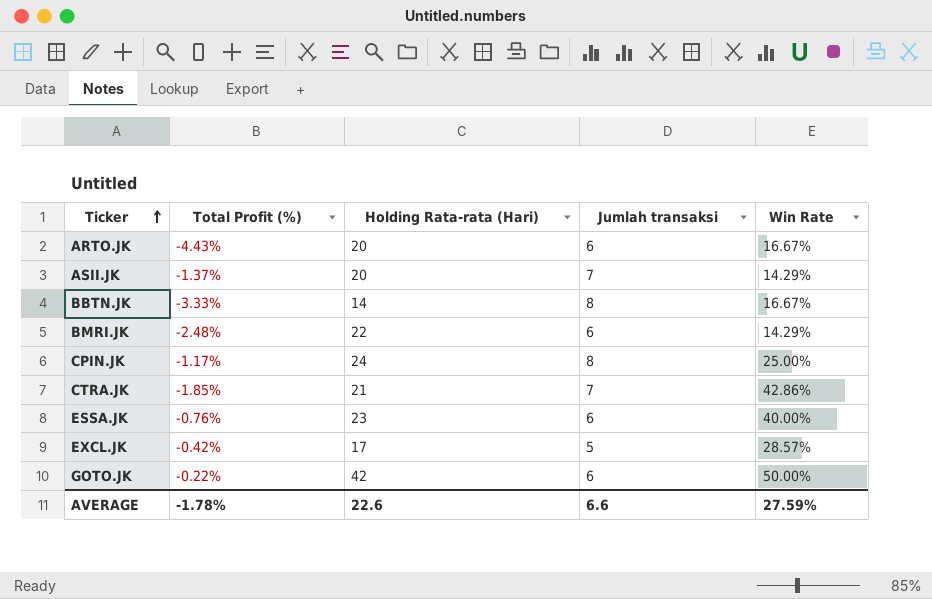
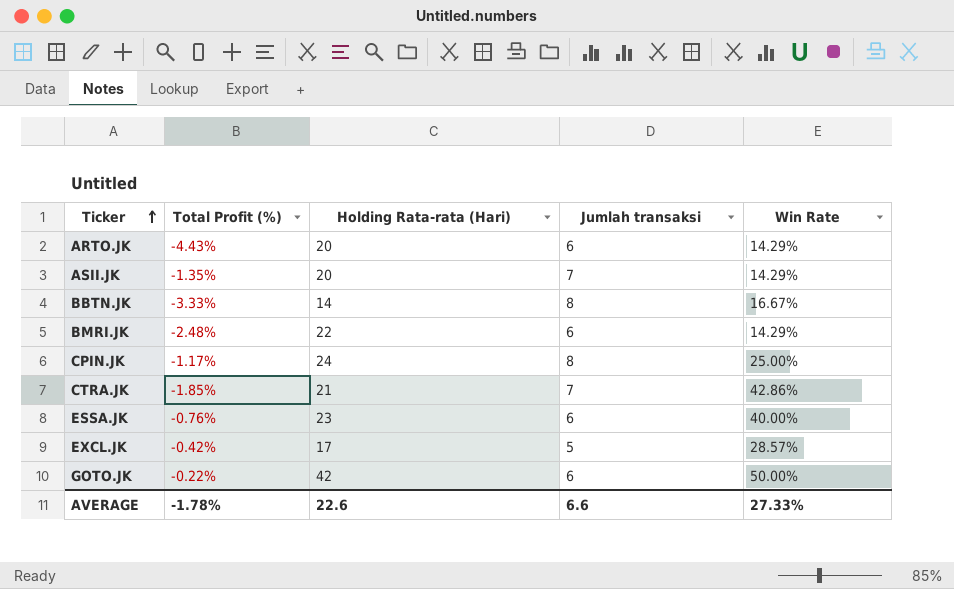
ARTO.JK | Win Rate: 16.67% -> 14.29%
ASII.JK | Total Profit (%): -1.37% -> -1.35%
AVERAGE | Win Rate: 27.59% -> 27.33%

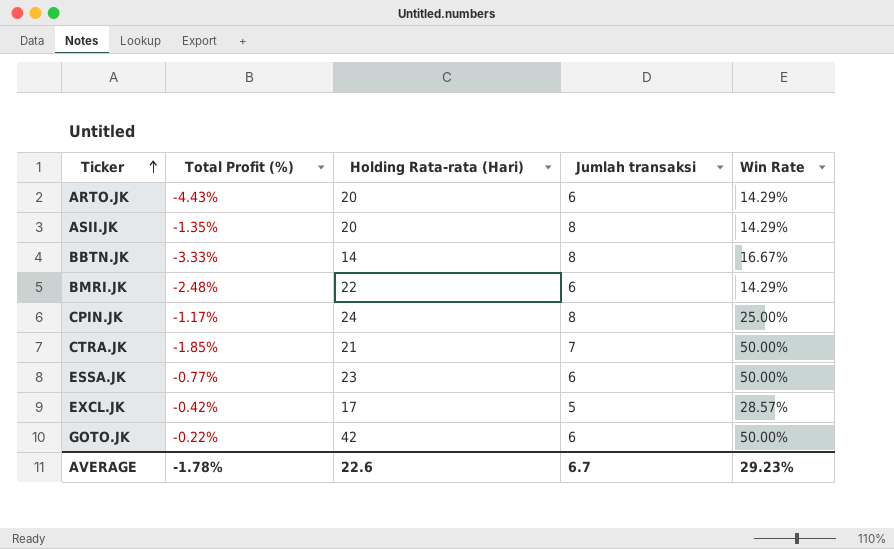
ASII.JK | Jumlah transaksi: 7 -> 8
CTRA.JK | Win Rate: 42.86% -> 50.00%
ESSA.JK | Total Profit (%): -0.76% -> -0.77%
ESSA.JK | Win Rate: 40.00% -> 50.00%
AVERAGE | Jumlah transaksi: 6.6 -> 6.7
AVERAGE | Win Rate: 27.33% -> 29.23%

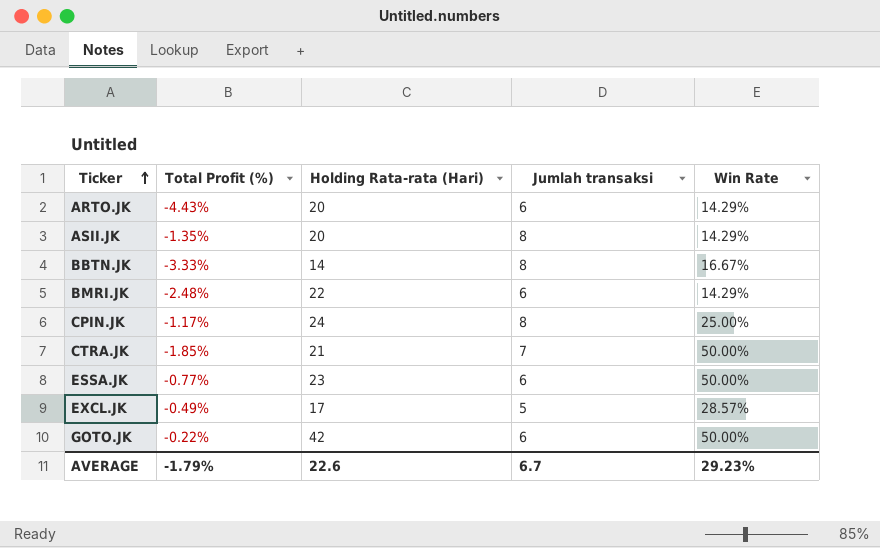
EXCL.JK | Total Profit (%): -0.42% -> -0.49%
AVERAGE | Total Profit (%): -1.78% -> -1.79%

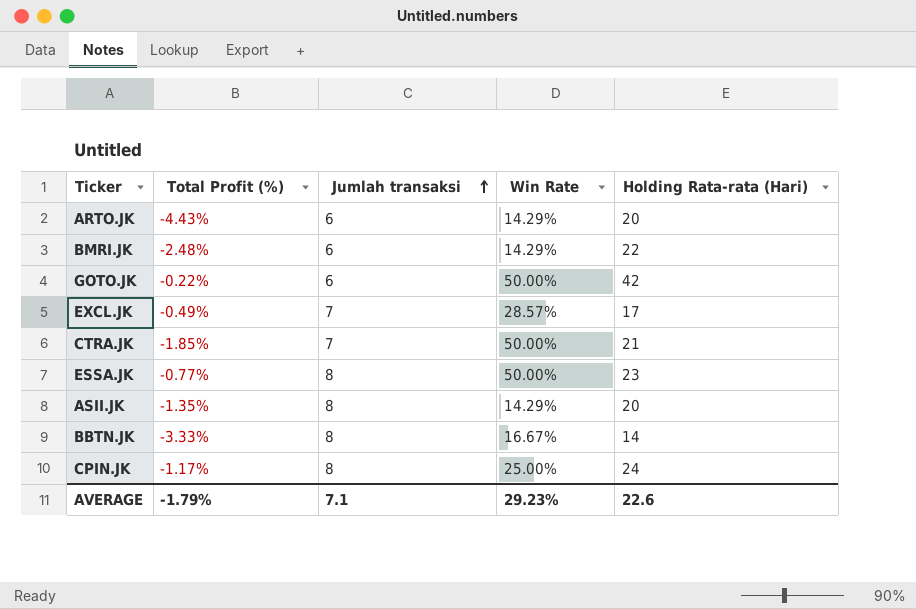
row order: Ticker ascending -> Jumlah transaksi ascending
column Holding Rata-rata (Hari) | position: 3 -> 5
EXCL.JK | Jumlah transaksi: 5 -> 7
ESSA.JK | Jumlah transaksi: 6 -> 8
AVERAGE | Jumlah transaksi: 6.7 -> 7.1

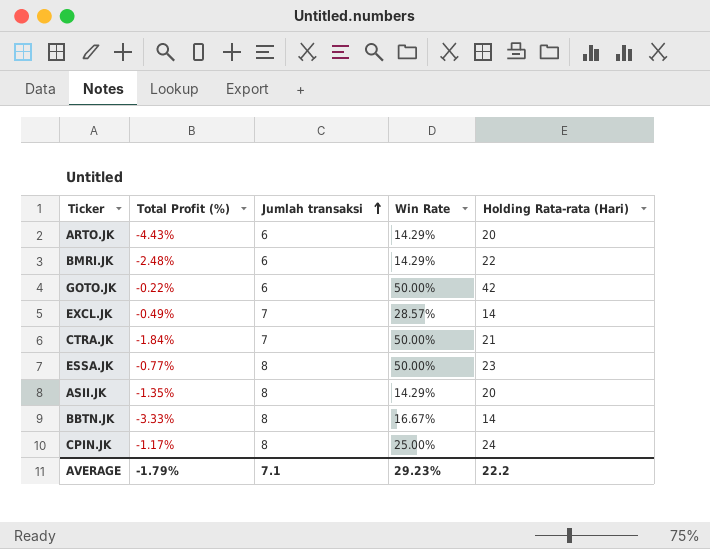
EXCL.JK | Holding Rata-rata (Hari): 17 -> 14
CTRA.JK | Total Profit (%): -1.85% -> -1.84%
AVERAGE | Holding Rata-rata (Hari): 22.6 -> 22.2

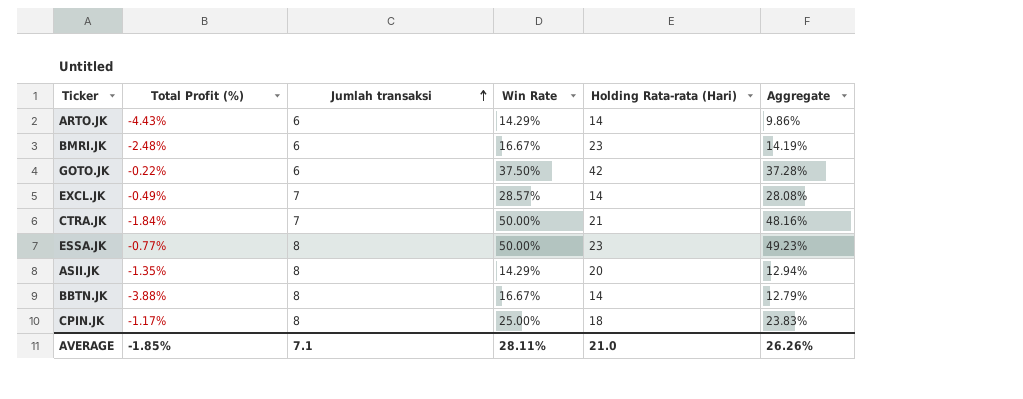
column Aggregate | formula: none -> [Total Profit (%)] + [Win Rate]
ARTO.JK | Holding Rata-rata (Hari): 20 -> 14
BMRI.JK | Win Rate: 14.29% -> 16.67%
BMRI.JK | Holding Rata-rata (Hari): 22 -> 23
GOTO.JK | Win Rate: 50.00% -> 37.50%
BBTN.JK | Total Profit (%): -3.33% -> -3.88%
CPIN.JK | Holding Rata-rata (Hari): 24 -> 18
AVERAGE | Total Profit (%): -1.79% -> -1.85%
AVERAGE | Win Rate: 29.23% -> 28.11%
AVERAGE | Holding Rata-rata (Hari): 22.2 -> 21.0

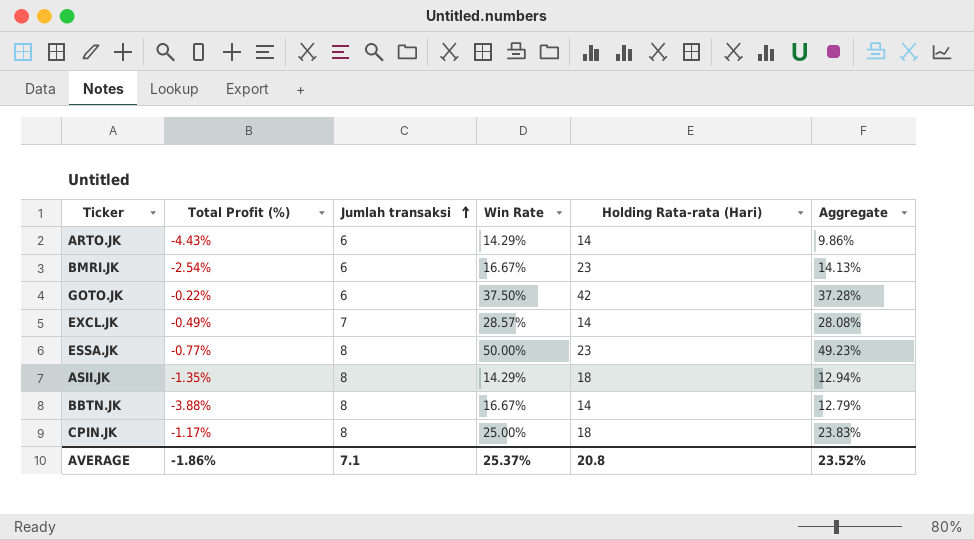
row CTRA.JK: -1.84% | 7 | 50.00% | 21 | 48.16% -> none
BMRI.JK | Total Profit (%): -2.48% -> -2.54%
BMRI.JK | Aggregate: 14.19% -> 14.13%
ASII.JK | Holding Rata-rata (Hari): 20 -> 18
AVERAGE | Total Profit (%): -1.85% -> -1.86%
AVERAGE | Win Rate: 28.11% -> 25.37%
AVERAGE | Holding Rata-rata (Hari): 21.0 -> 20.8
AVERAGE | Aggregate: 26.26% -> 23.52%

